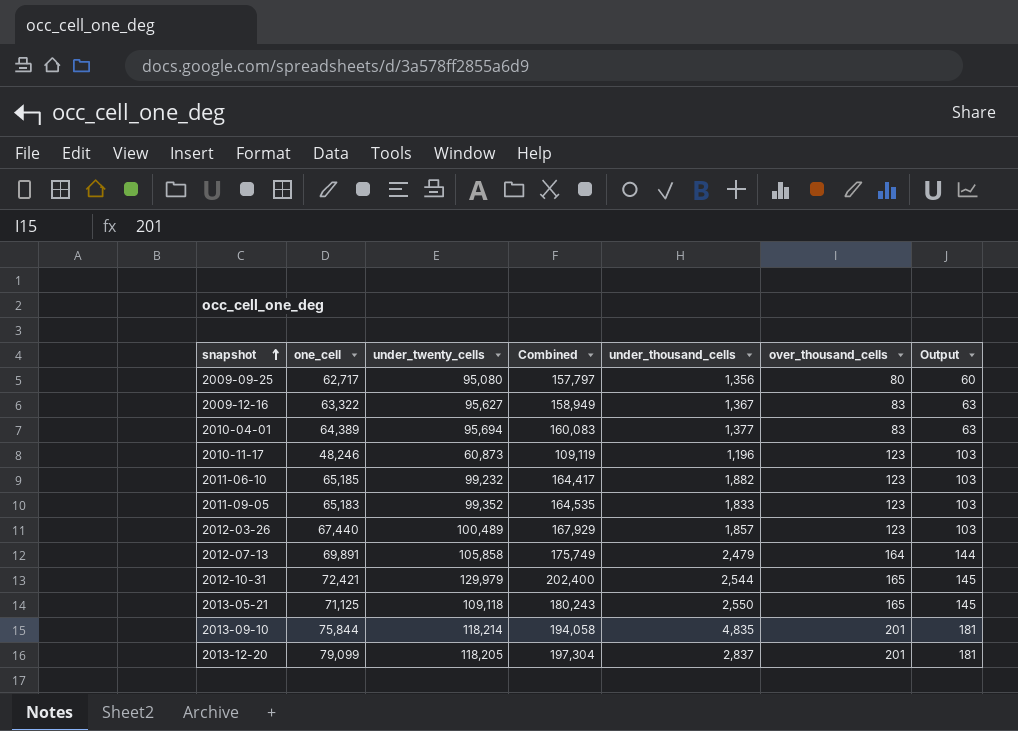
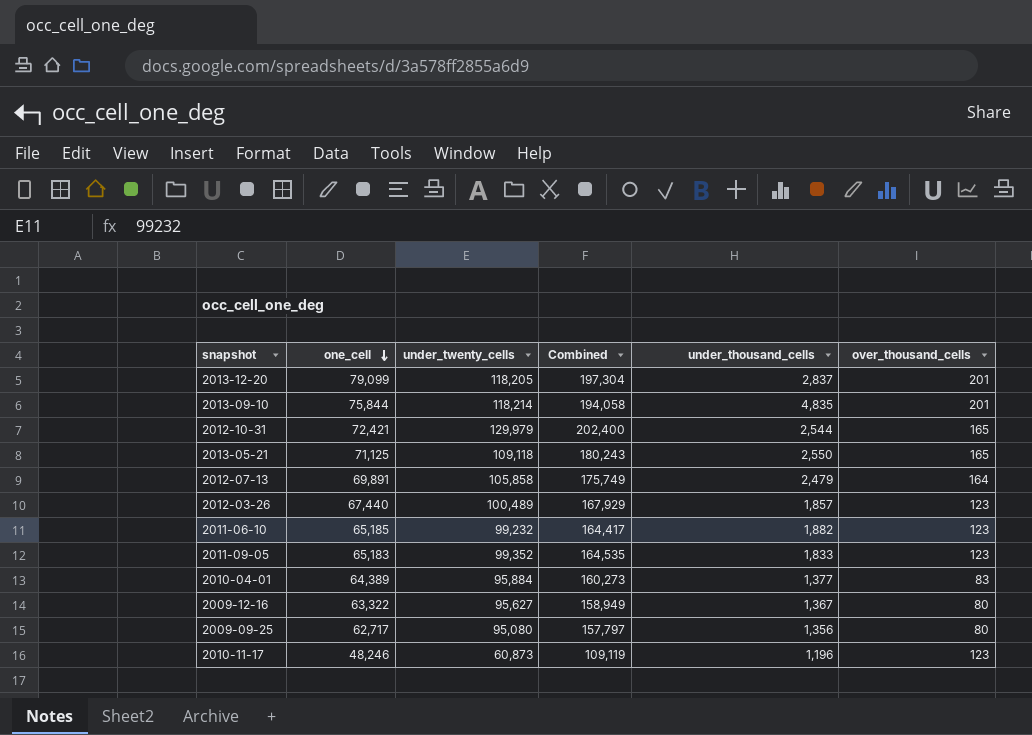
row order: snapshot ascending -> one_cell descending
column Output | formula: [over_thousand_cells] - 20 -> none
2010-04-01 | under_twenty_cells: 95,694 -> 95,884
2010-04-01 | Combined: 160,083 -> 160,273
2009-12-16 | over_thousand_cells: 83 -> 80

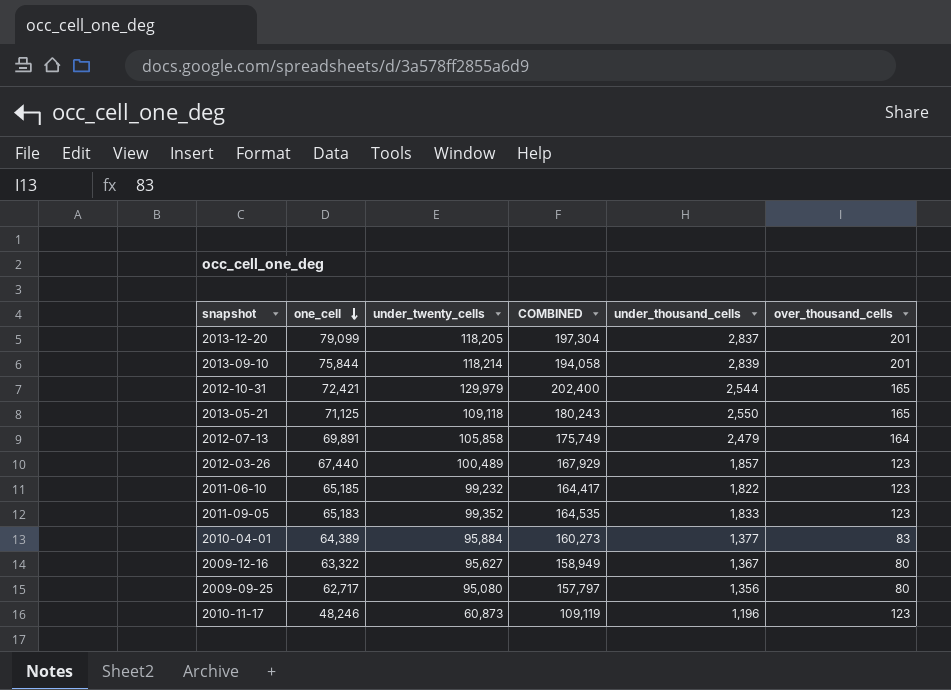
column name: Combined -> COMBINED
2013-09-10 | under_thousand_cells: 4,835 -> 2,839
2011-06-10 | under_thousand_cells: 1,882 -> 1,822

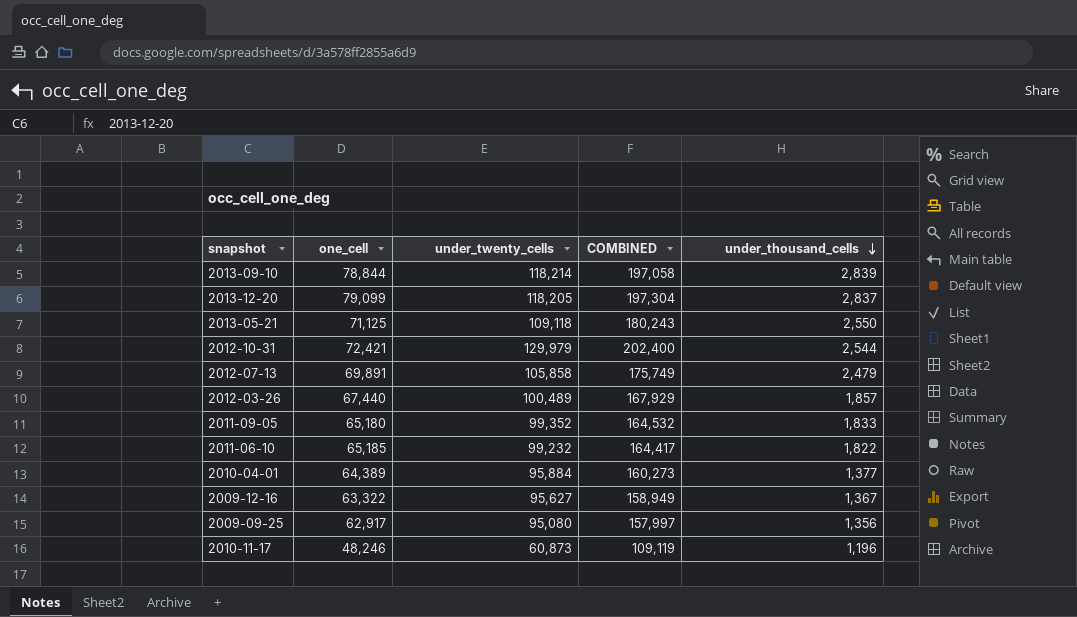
row order: one_cell descending -> under_thousand_cells descending
column over_thousand_cells | position: 6 -> none
2013-09-10 | one_cell: 75,844 -> 78,844
2013-09-10 | COMBINED: 194,058 -> 197,058
2011-09-05 | one_cell: 65,183 -> 65,180
2011-09-05 | COMBINED: 164,535 -> 164,532
2009-09-25 | one_cell: 62,717 -> 62,917
2009-09-25 | COMBINED: 157,797 -> 157,997

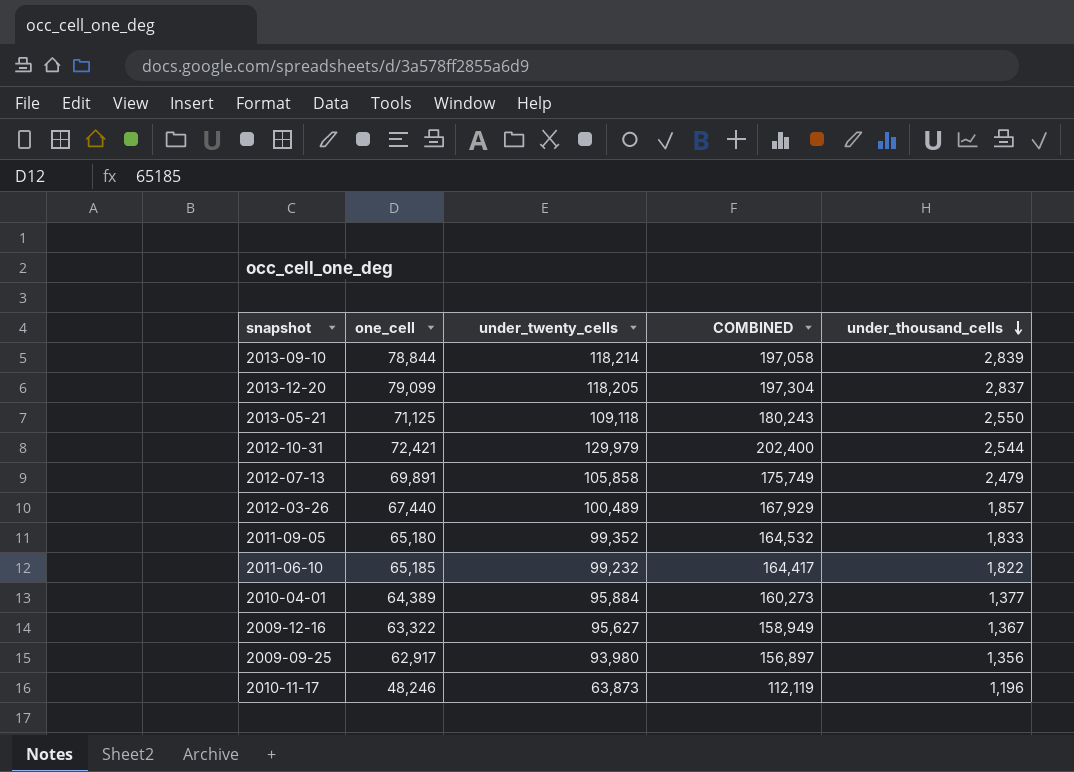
2009-09-25 | under_twenty_cells: 95,080 -> 93,980
2009-09-25 | COMBINED: 157,997 -> 156,897
2010-11-17 | under_twenty_cells: 60,873 -> 63,873
2010-11-17 | COMBINED: 109,119 -> 112,119

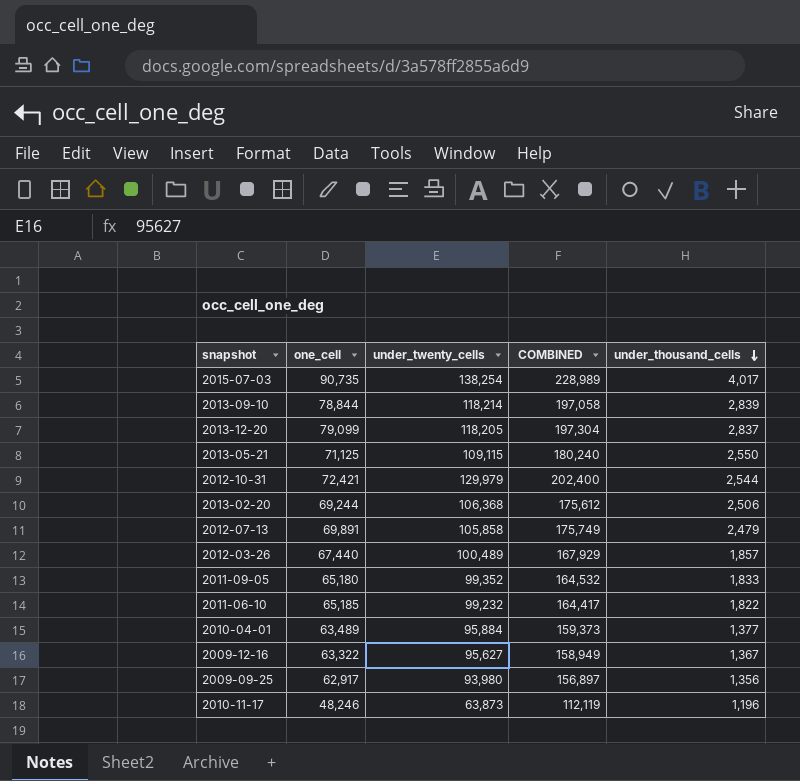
row 2015-07-03: none -> 90,735 | 138,254 | 228,989 | 4,017
2013-05-21 | under_twenty_cells: 109,118 -> 109,115
2013-05-21 | COMBINED: 180,243 -> 180,240
row 2013-02-20: none -> 69,244 | 106,368 | 175,612 | 2,506
2010-04-01 | one_cell: 64,389 -> 63,489
2010-04-01 | COMBINED: 160,273 -> 159,373

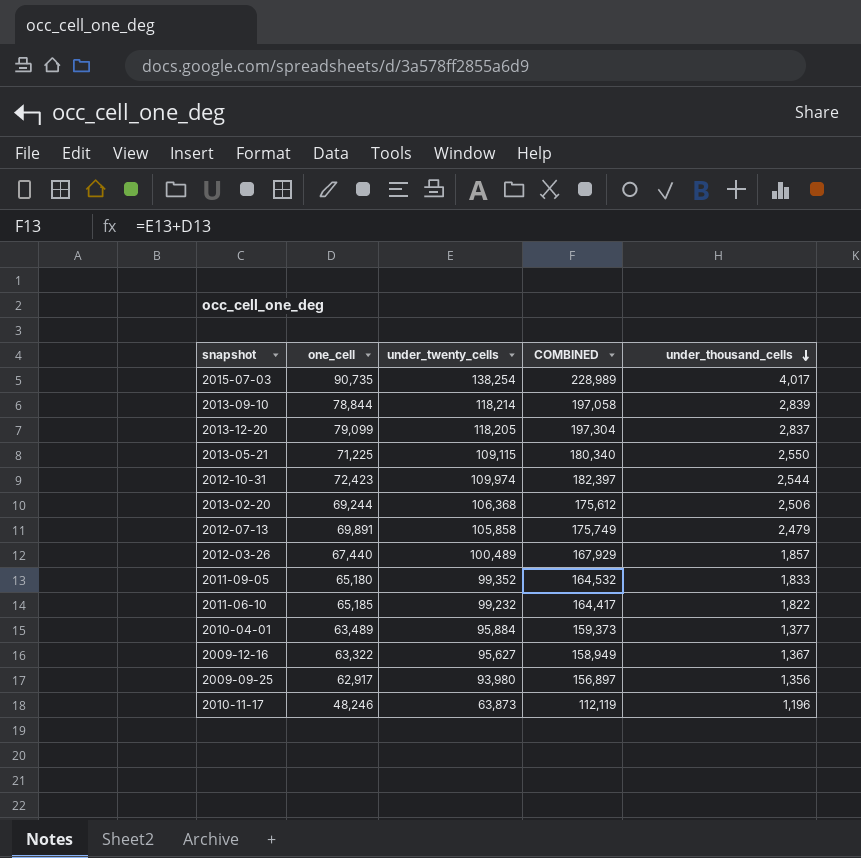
2013-05-21 | one_cell: 71,125 -> 71,225
2013-05-21 | COMBINED: 180,240 -> 180,340
2012-10-31 | one_cell: 72,421 -> 72,423
2012-10-31 | under_twenty_cells: 129,979 -> 109,974
2012-10-31 | COMBINED: 202,400 -> 182,397

